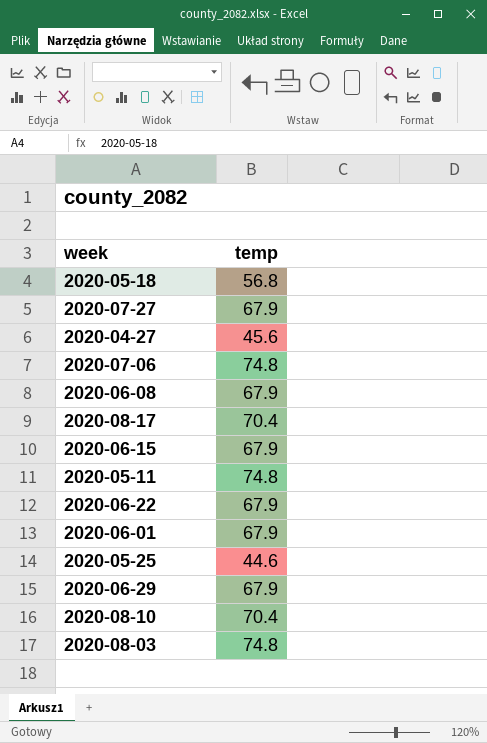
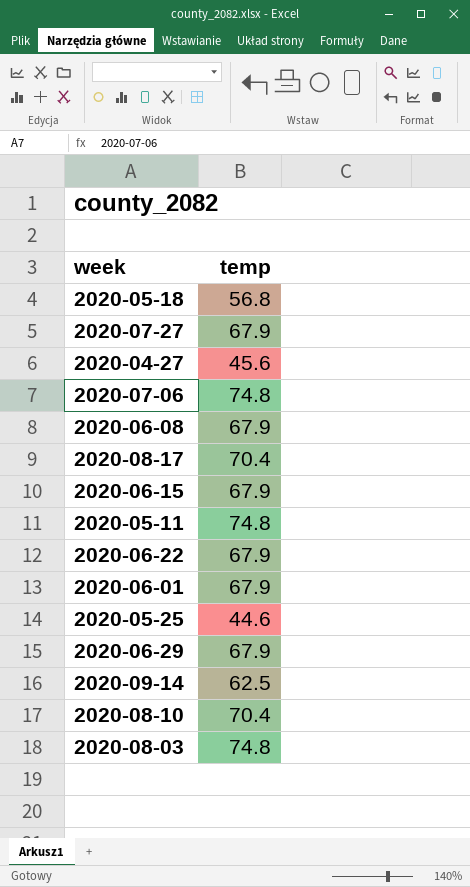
row 2020-09-14: none -> 62.5

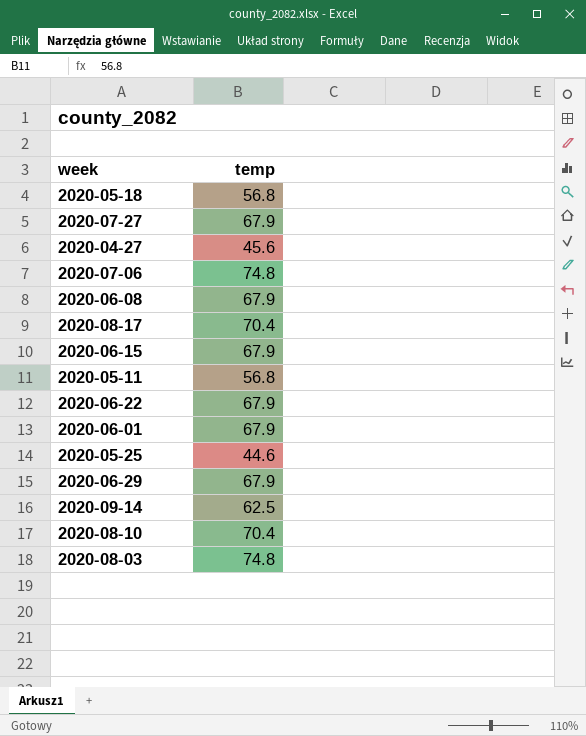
2020-05-11 | temp: 74.8 -> 56.8

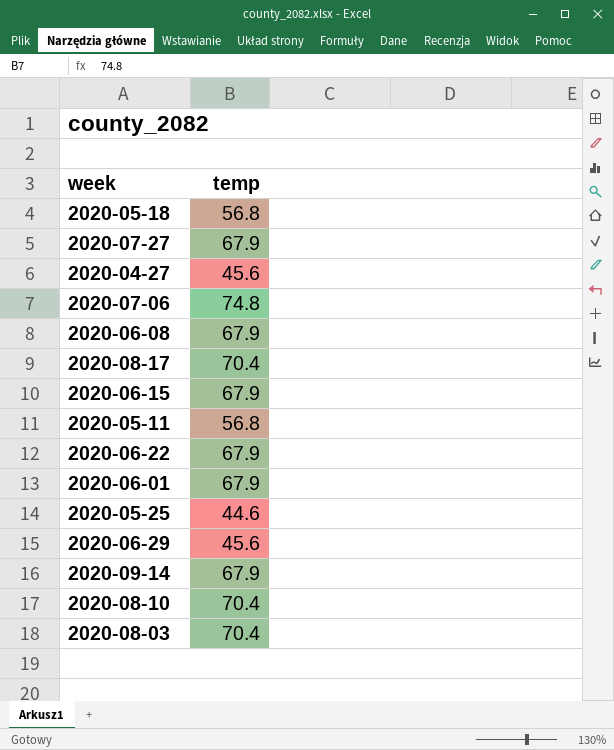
2020-06-29 | temp: 67.9 -> 45.6
2020-09-14 | temp: 62.5 -> 67.9
2020-08-03 | temp: 74.8 -> 70.4

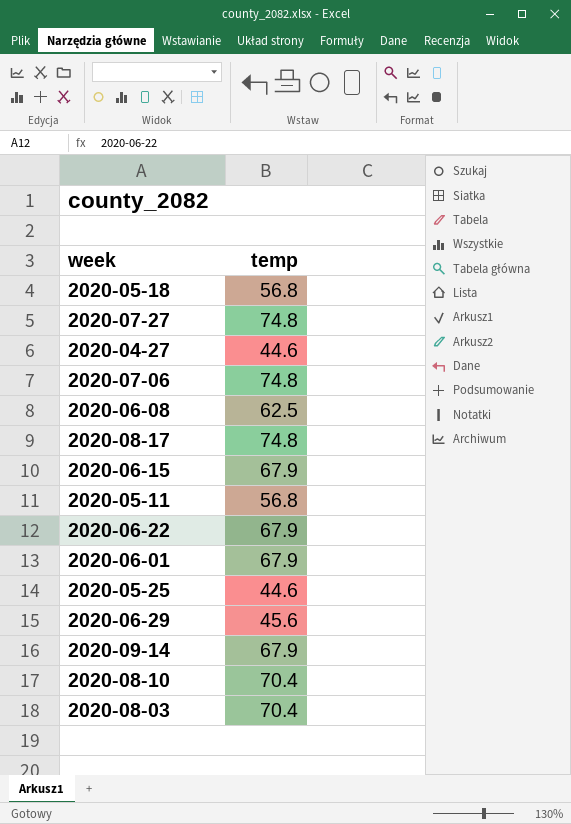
2020-07-27 | temp: 67.9 -> 74.8
2020-04-27 | temp: 45.6 -> 44.6
2020-06-08 | temp: 67.9 -> 62.5
2020-08-17 | temp: 70.4 -> 74.8

